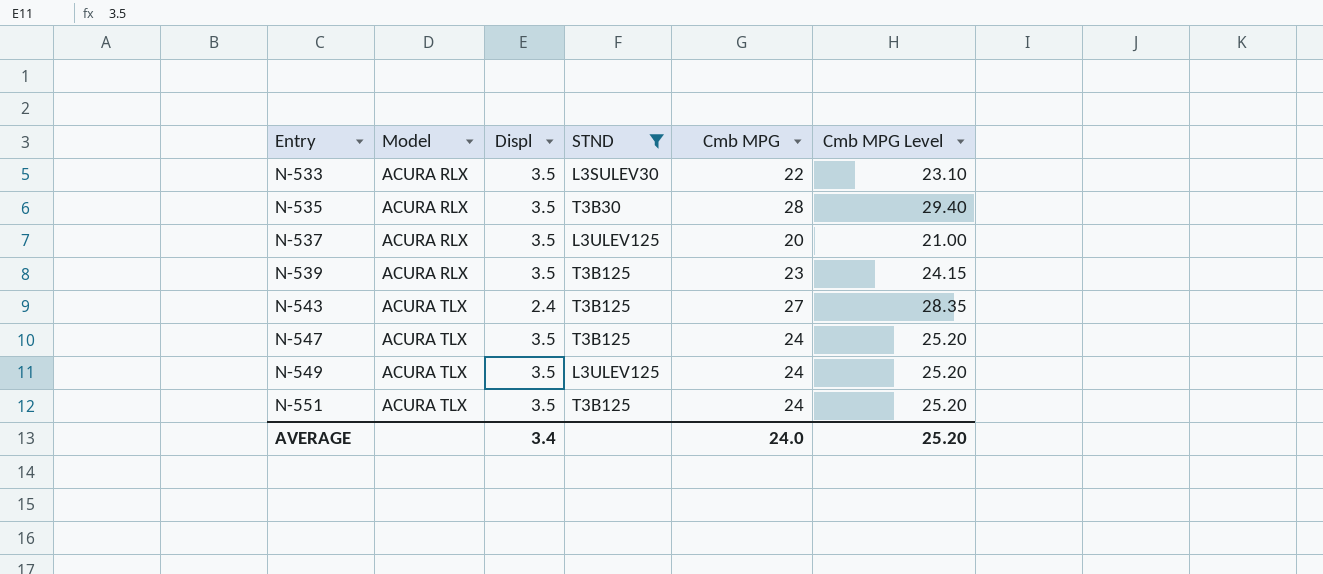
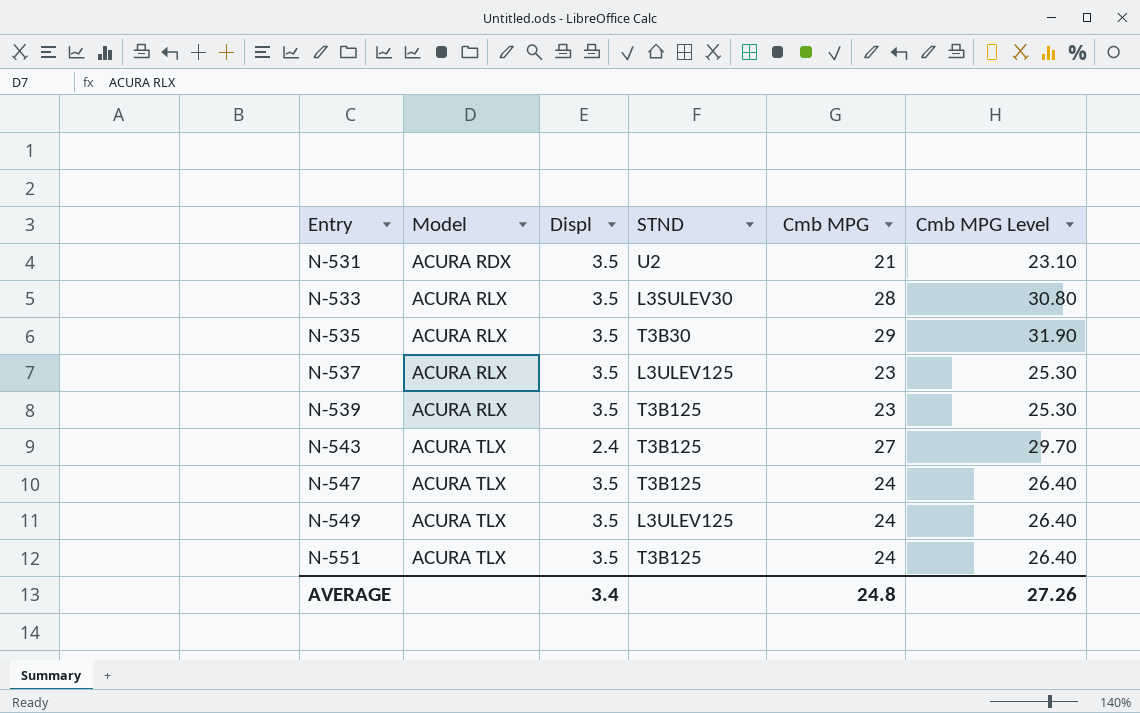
filter: STND != U2 -> none
column Cmb MPG Level | formula: [Cmb MPG] * 1.05 -> [Cmb MPG] * 1.1
N-533 | Cmb MPG: 22 -> 28
N-535 | Cmb MPG: 28 -> 29
N-537 | Cmb MPG: 20 -> 23
AVERAGE | Cmb MPG: 24.0 -> 24.8
AVERAGE | Cmb MPG Level: 25.20 -> 27.26

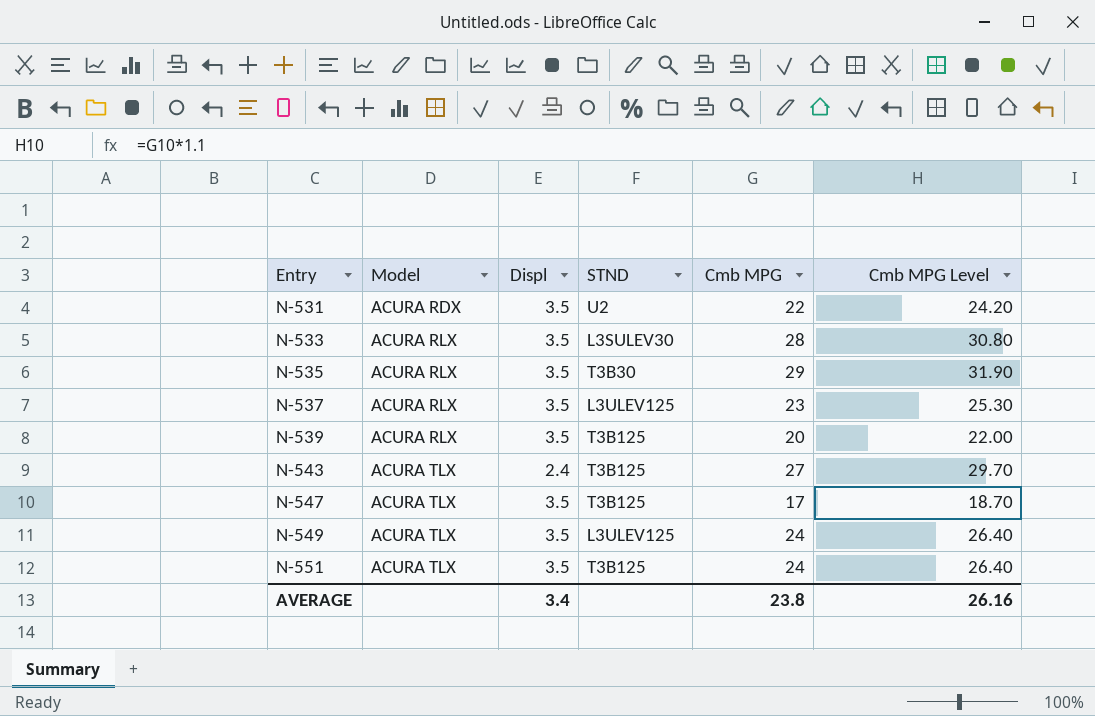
N-531 | Cmb MPG: 21 -> 22
N-531 | Cmb MPG Level: 23.10 -> 24.20
N-539 | Cmb MPG: 23 -> 20
N-539 | Cmb MPG Level: 25.30 -> 22.00
N-547 | Cmb MPG: 24 -> 17
N-547 | Cmb MPG Level: 26.40 -> 18.70
AVERAGE | Cmb MPG: 24.8 -> 23.8
AVERAGE | Cmb MPG Level: 27.26 -> 26.16

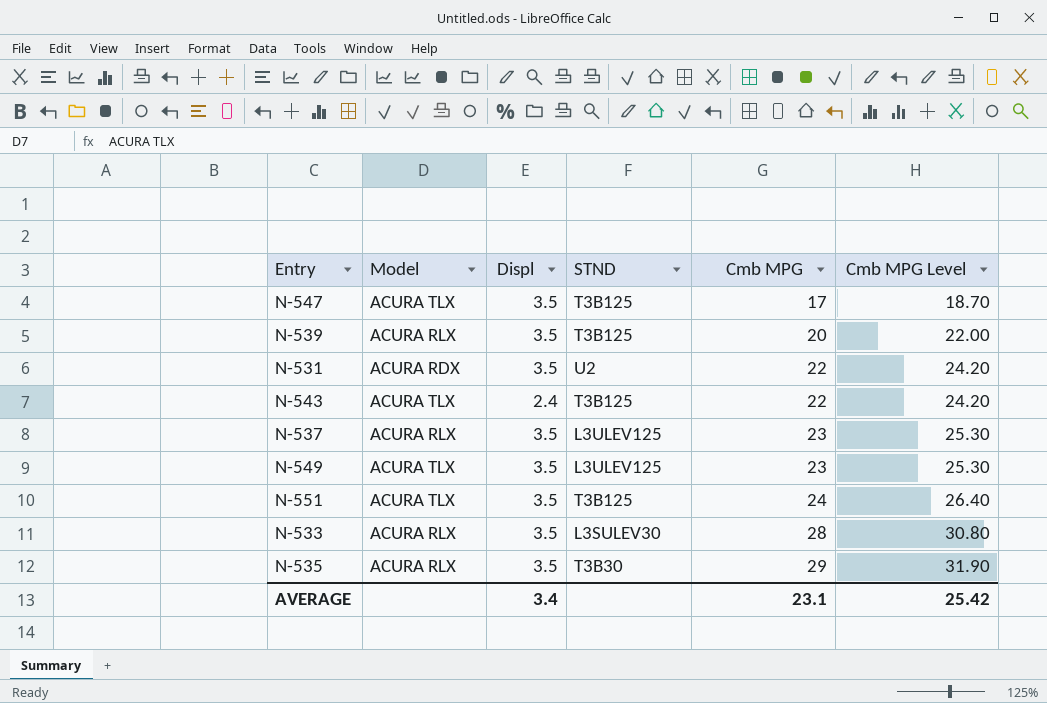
row order: Entry ascending -> Cmb MPG ascending
N-543 | Cmb MPG: 27 -> 22
N-543 | Cmb MPG Level: 29.70 -> 24.20
N-549 | Cmb MPG: 24 -> 23
N-549 | Cmb MPG Level: 26.40 -> 25.30
AVERAGE | Cmb MPG: 23.8 -> 23.1
AVERAGE | Cmb MPG Level: 26.16 -> 25.42

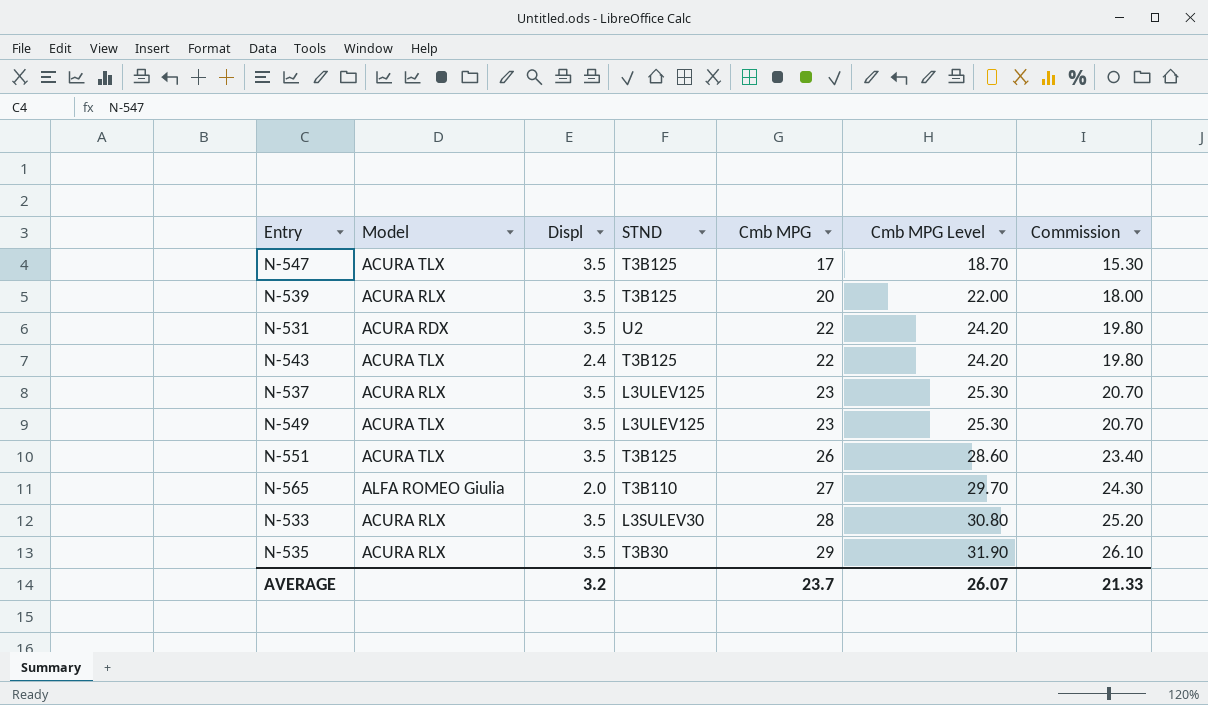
column Commission | formula: none -> [Cmb MPG] * 0.9
N-551 | Cmb MPG: 24 -> 26
N-551 | Cmb MPG Level: 26.40 -> 28.60
row N-565: none -> ALFA ROMEO Giulia | 2.0 | T3B110 | 27 | 29.70 | 24.30
AVERAGE | Displ: 3.4 -> 3.2
AVERAGE | Cmb MPG: 23.1 -> 23.7
AVERAGE | Cmb MPG Level: 25.42 -> 26.07

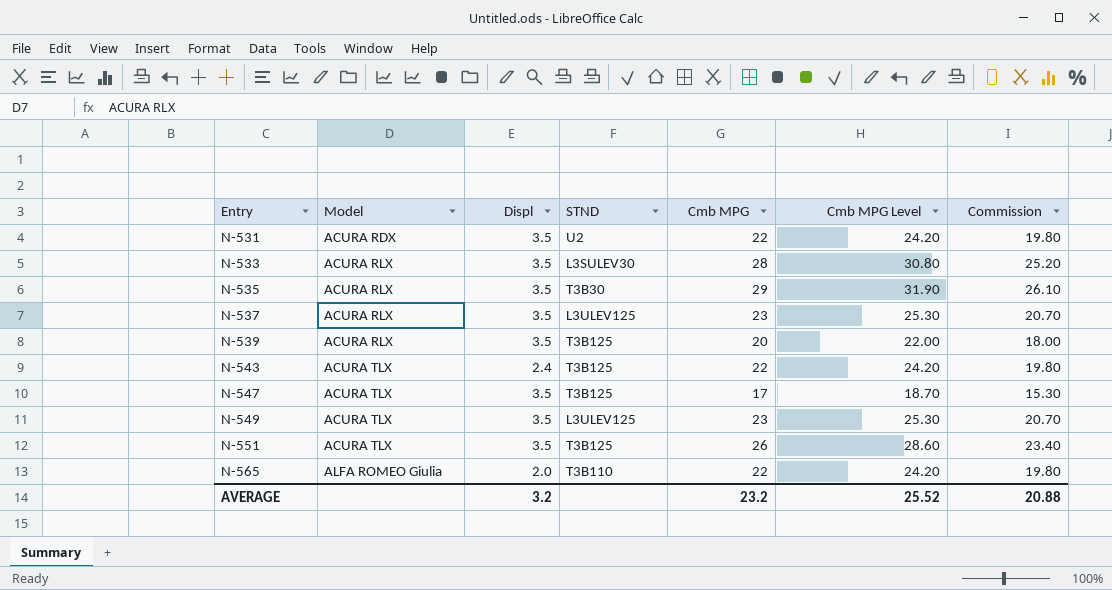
row order: Cmb MPG ascending -> Entry ascending
N-565 | Cmb MPG: 27 -> 22
N-565 | Cmb MPG Level: 29.70 -> 24.20
N-565 | Commission: 24.30 -> 19.80
AVERAGE | Cmb MPG: 23.7 -> 23.2
AVERAGE | Cmb MPG Level: 26.07 -> 25.52
AVERAGE | Commission: 21.33 -> 20.88

